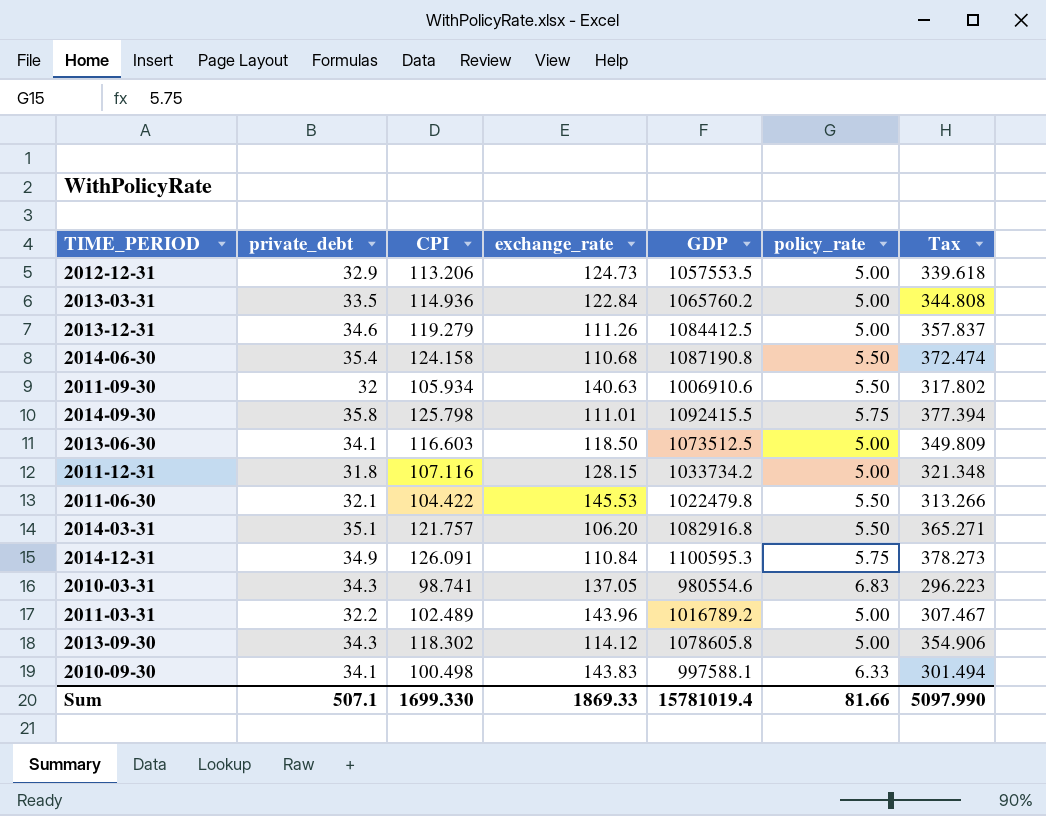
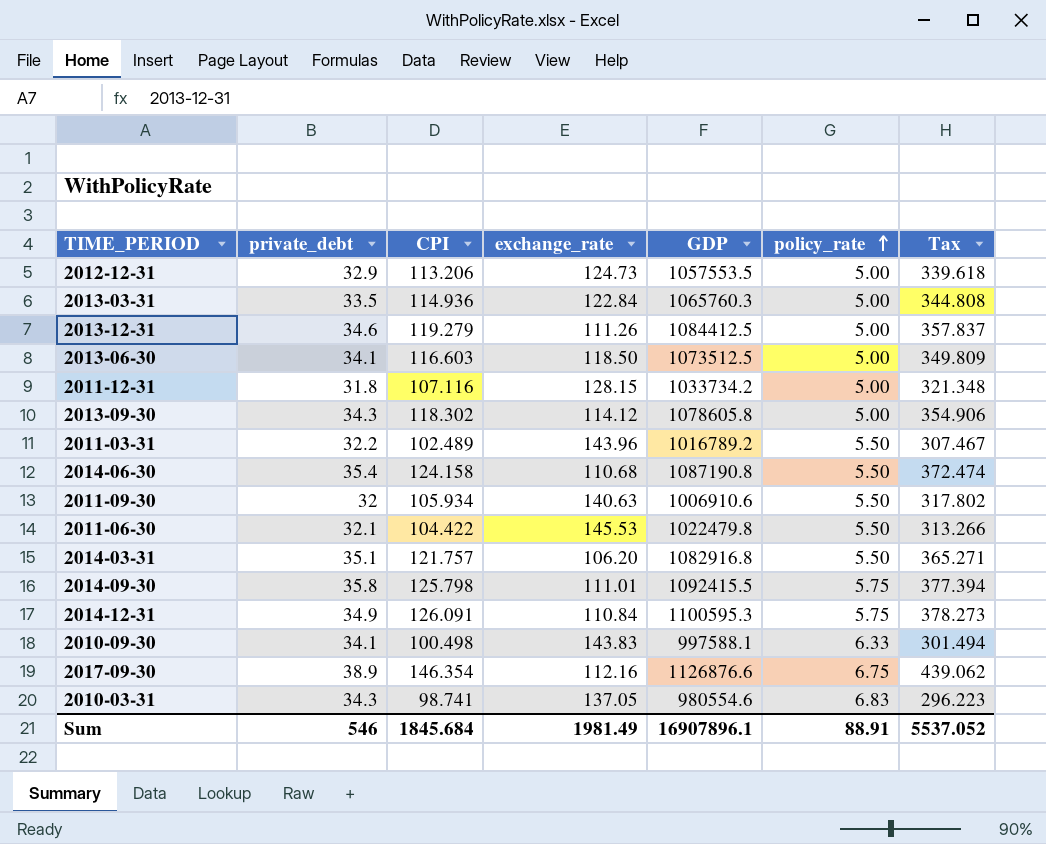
row order: none -> policy_rate ascending
2013-03-31 | GDP: 1065760.2 -> 1065760.3
2011-03-31 | policy_rate: 5.00 -> 5.50
row 2017-09-30: none -> 38.9 | 146.354 | 112.16 | 1126876.6 | 6.75 | 439.062
Sum | private_debt: 507.1 -> 546
Sum | CPI: 1699.330 -> 1845.684
Sum | exchange_rate: 1869.33 -> 1981.49
Sum | GDP: 15781019.4 -> 16907896.1
Sum | policy_rate: 81.66 -> 88.91
Sum | Tax: 5097.990 -> 5537.052

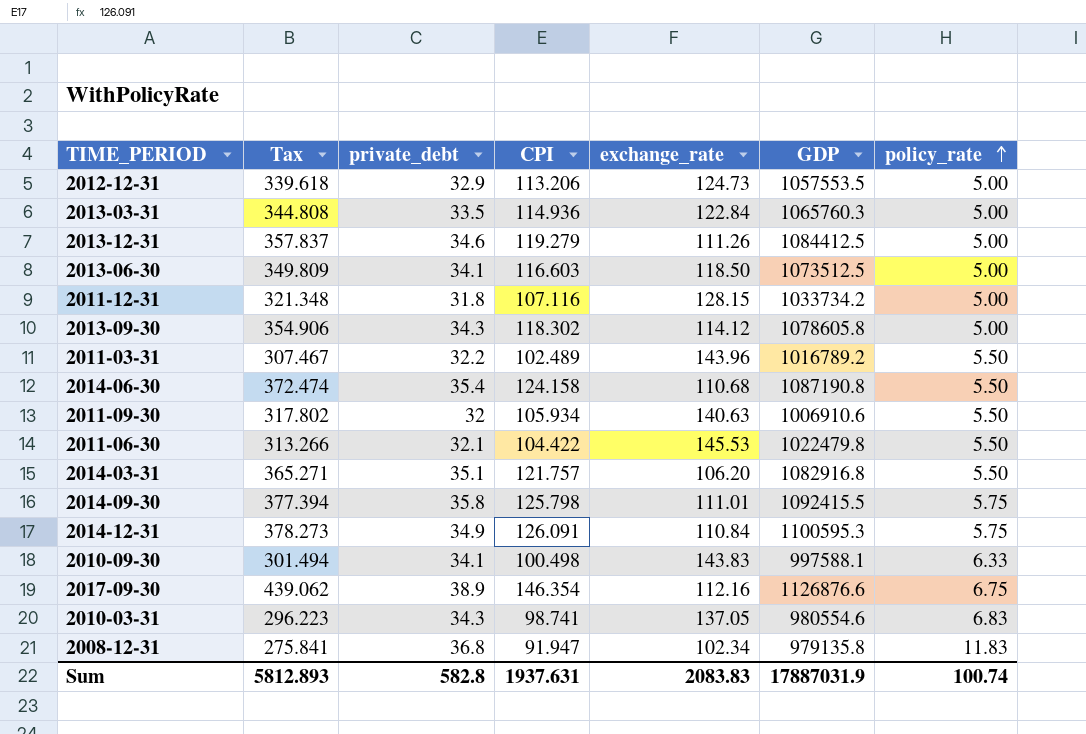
column Tax | position: 7 -> 2
row 2008-12-31: none -> 275.841 | 36.8 | 91.947 | 102.34 | 979135.8 | 11.83
Sum | Tax: 5537.052 -> 5812.893
Sum | private_debt: 546 -> 582.8
Sum | CPI: 1845.684 -> 1937.631
Sum | exchange_rate: 1981.49 -> 2083.83
Sum | GDP: 16907896.1 -> 17887031.9
Sum | policy_rate: 88.91 -> 100.74

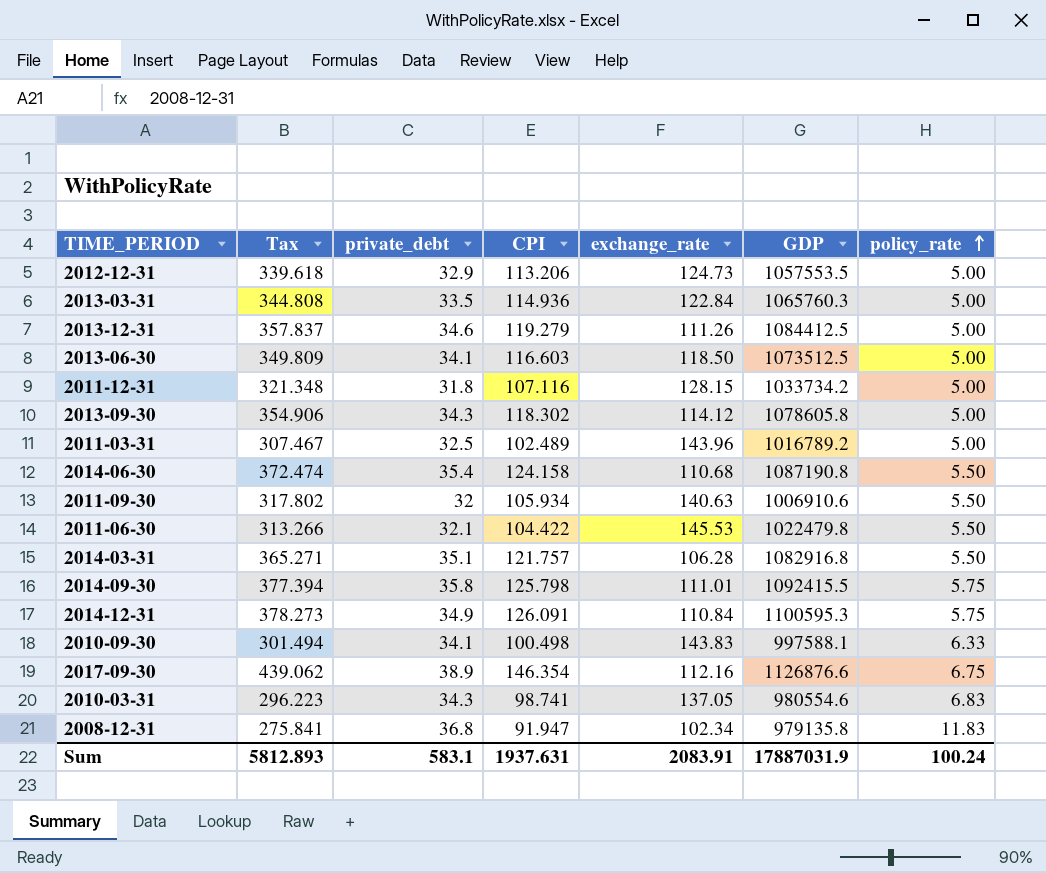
2011-03-31 | private_debt: 32.2 -> 32.5
2011-03-31 | policy_rate: 5.50 -> 5.00
2014-03-31 | exchange_rate: 106.20 -> 106.28
Sum | private_debt: 582.8 -> 583.1
Sum | exchange_rate: 2083.83 -> 2083.91
Sum | policy_rate: 100.74 -> 100.24

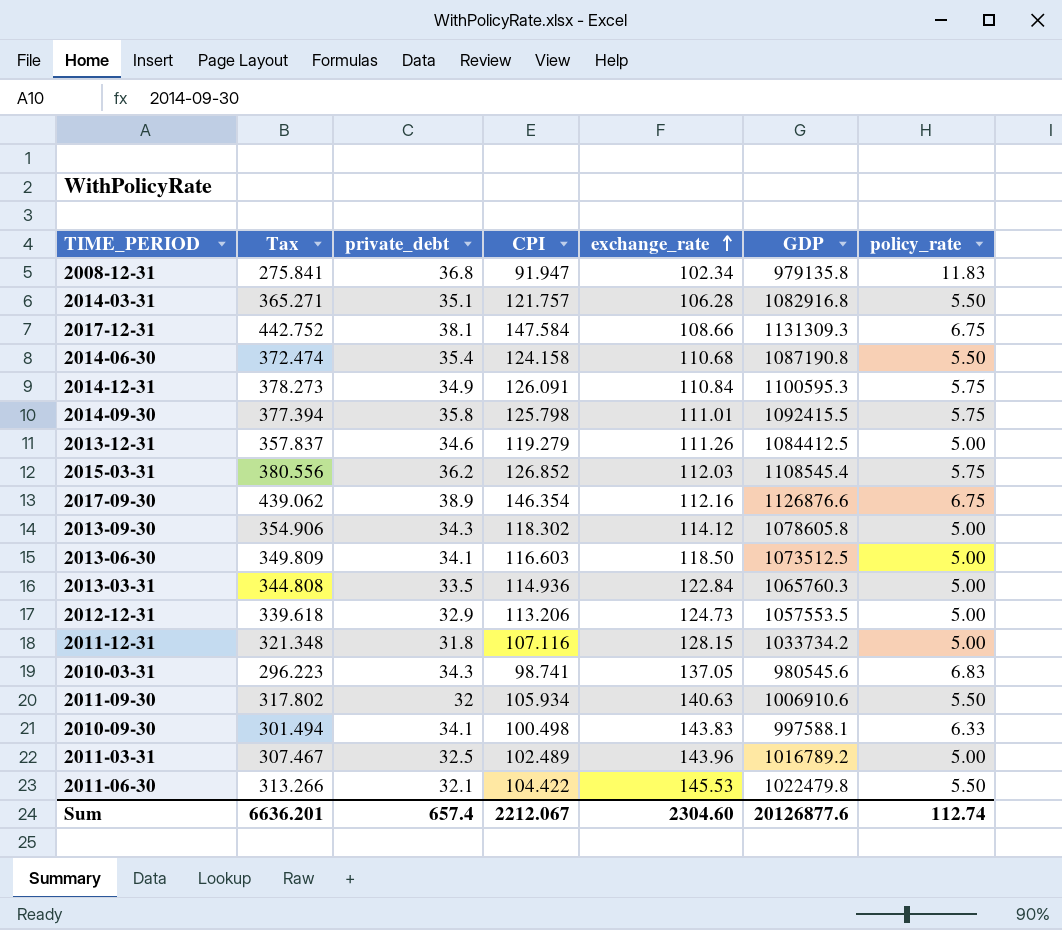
row order: policy_rate ascending -> exchange_rate ascending
row 2017-12-31: none -> 442.752 | 38.1 | 147.584 | 108.66 | 1131309.3 | 6.75
row 2015-03-31: none -> 380.556 | 36.2 | 126.852 | 112.03 | 1108545.4 | 5.75
2010-03-31 | GDP: 980554.6 -> 980545.6
Sum | Tax: 5812.893 -> 6636.201
Sum | private_debt: 583.1 -> 657.4
Sum | CPI: 1937.631 -> 2212.067
Sum | exchange_rate: 2083.91 -> 2304.60
Sum | GDP: 17887031.9 -> 20126877.6
Sum | policy_rate: 100.24 -> 112.74

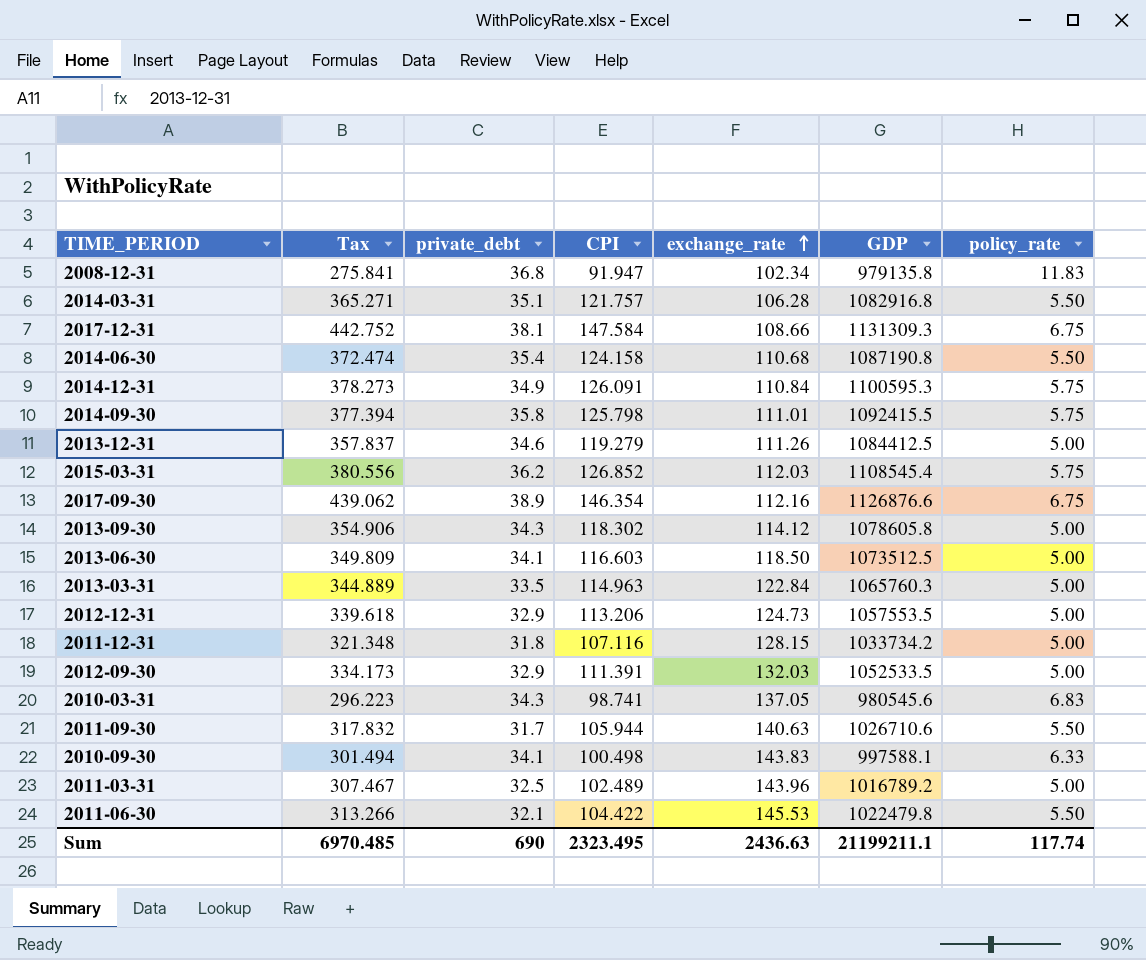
2013-03-31 | Tax: 344.808 -> 344.889
2013-03-31 | CPI: 114.936 -> 114.963
row 2012-09-30: none -> 334.173 | 32.9 | 111.391 | 132.03 | 1052533.5 | 5.00
2011-09-30 | Tax: 317.802 -> 317.832
2011-09-30 | private_debt: 32 -> 31.7
2011-09-30 | CPI: 105.934 -> 105.944
2011-09-30 | GDP: 1006910.6 -> 1026710.6
Sum | Tax: 6636.201 -> 6970.485
Sum | private_debt: 657.4 -> 690
Sum | CPI: 2212.067 -> 2323.495
Sum | exchange_rate: 2304.60 -> 2436.63
Sum | GDP: 20126877.6 -> 21199211.1
Sum | policy_rate: 112.74 -> 117.74

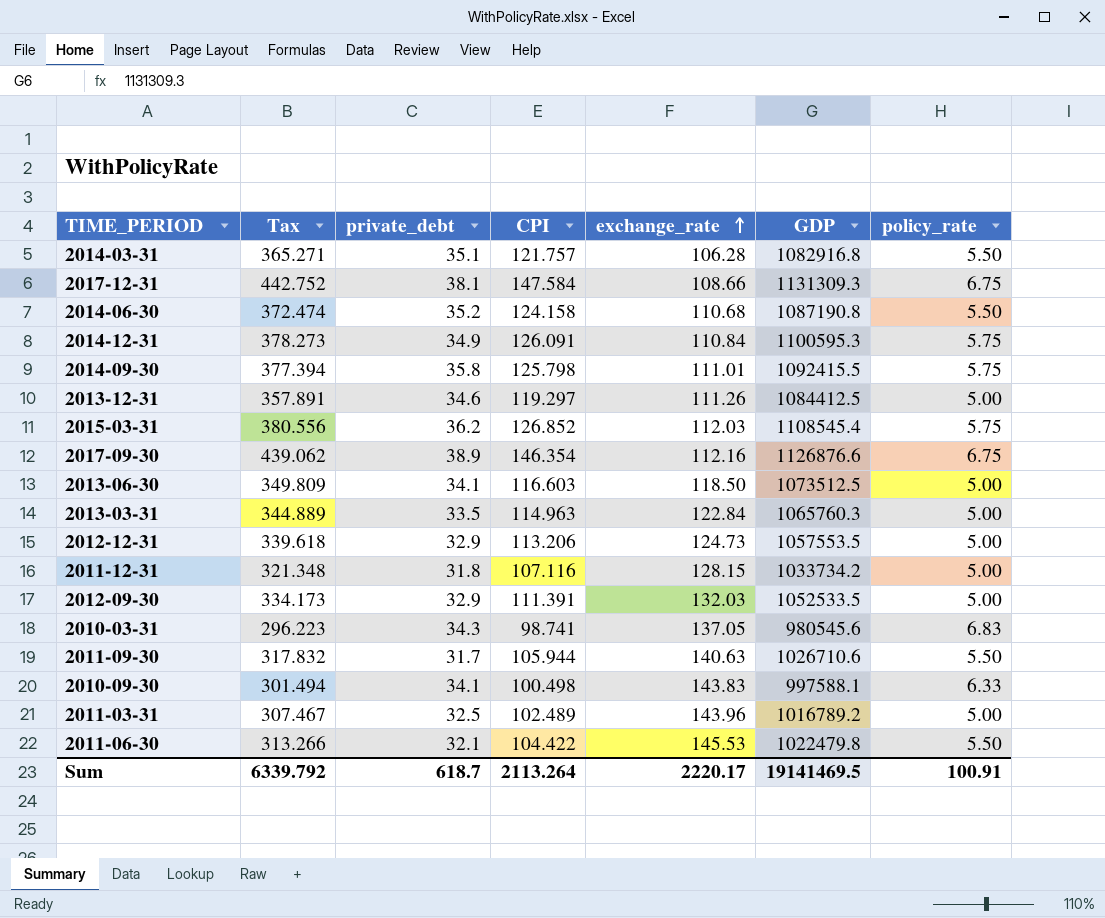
row 2008-12-31: 275.841 | 36.8 | 91.947 | 102.34 | 979135.8 | 11.83 -> none
row 2013-09-30: 354.906 | 34.3 | 118.302 | 114.12 | 1078605.8 | 5.00 -> none
2014-06-30 | private_debt: 35.4 -> 35.2
2013-12-31 | Tax: 357.837 -> 357.891
2013-12-31 | CPI: 119.279 -> 119.297
Sum | Tax: 6970.485 -> 6339.792
Sum | private_debt: 690 -> 618.7
Sum | CPI: 2323.495 -> 2113.264
Sum | exchange_rate: 2436.63 -> 2220.17
Sum | GDP: 21199211.1 -> 19141469.5
Sum | policy_rate: 117.74 -> 100.91

